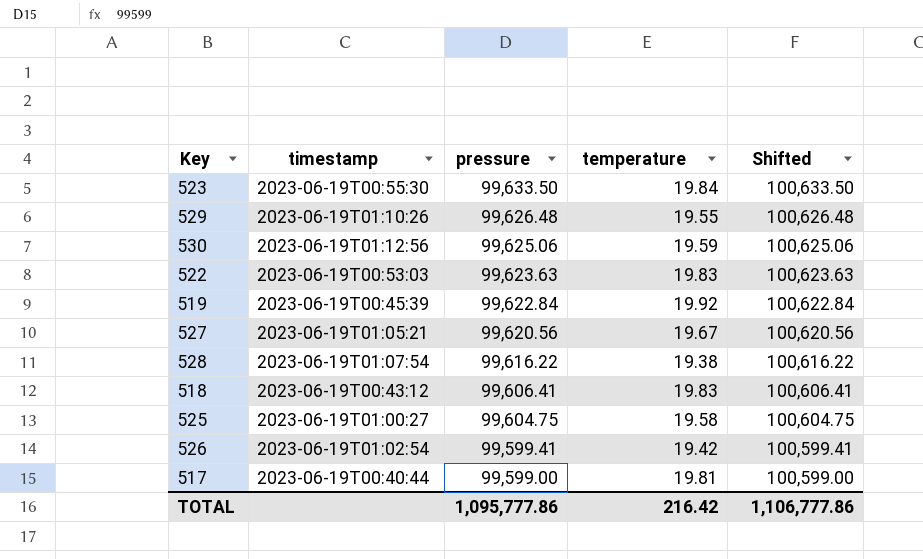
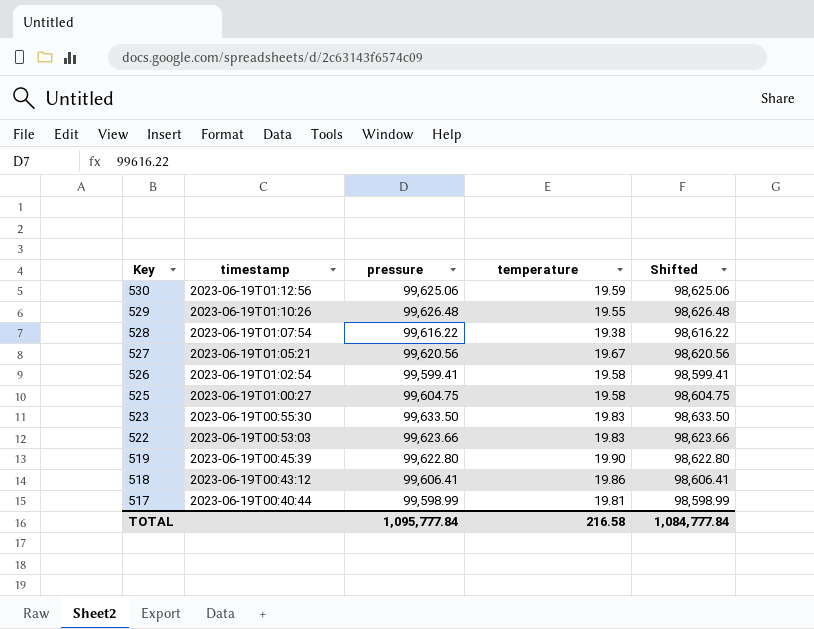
row order: pressure descending -> Key descending
column Shifted | formula: [pressure] + 1000 -> [pressure] - 1000
526 | temperature: 19.42 -> 19.58
523 | temperature: 19.84 -> 19.83
522 | pressure: 99,623.63 -> 99,623.66
519 | pressure: 99,622.84 -> 99,622.80
519 | temperature: 19.92 -> 19.90
518 | temperature: 19.83 -> 19.86
517 | pressure: 99,599.00 -> 99,598.99
TOTAL | pressure: 1,095,777.86 -> 1,095,777.84
TOTAL | temperature: 216.42 -> 216.58
TOTAL | Shifted: 1,106,777.86 -> 1,084,777.84

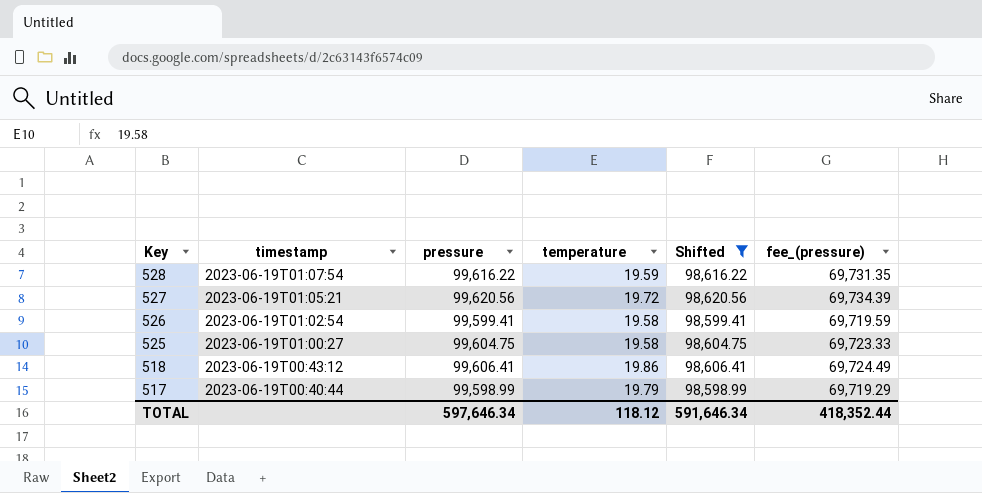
filter: none -> Shifted <= 98,620.56
column fee_(pressure) | formula: none -> [pressure] * 0.7
528 | temperature: 19.38 -> 19.59
527 | temperature: 19.67 -> 19.72
517 | temperature: 19.81 -> 19.79
TOTAL | pressure: 1,095,777.84 -> 597,646.34
TOTAL | temperature: 216.58 -> 118.12
TOTAL | Shifted: 1,084,777.84 -> 591,646.34

